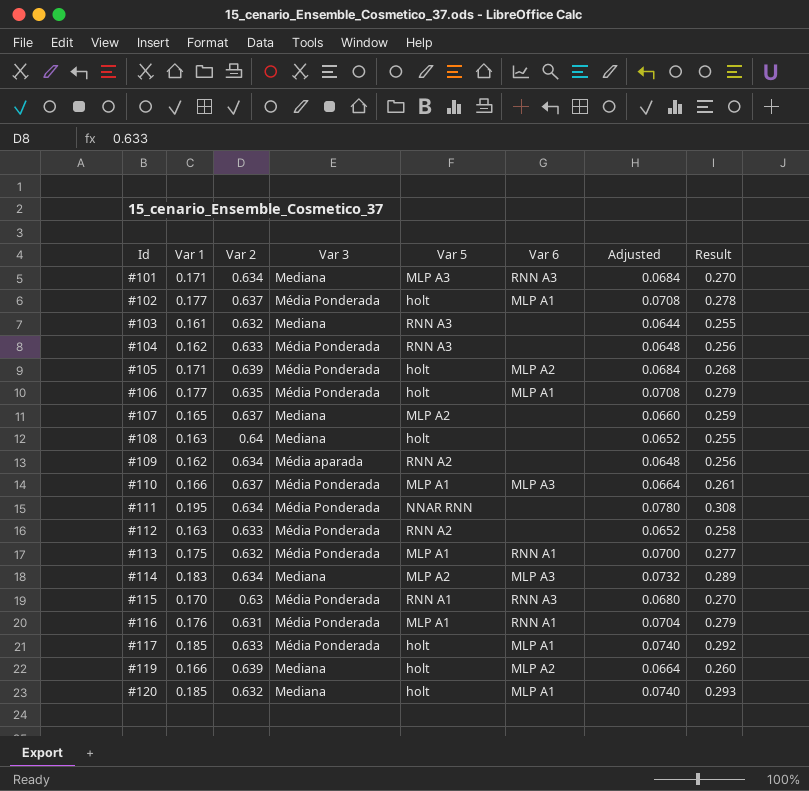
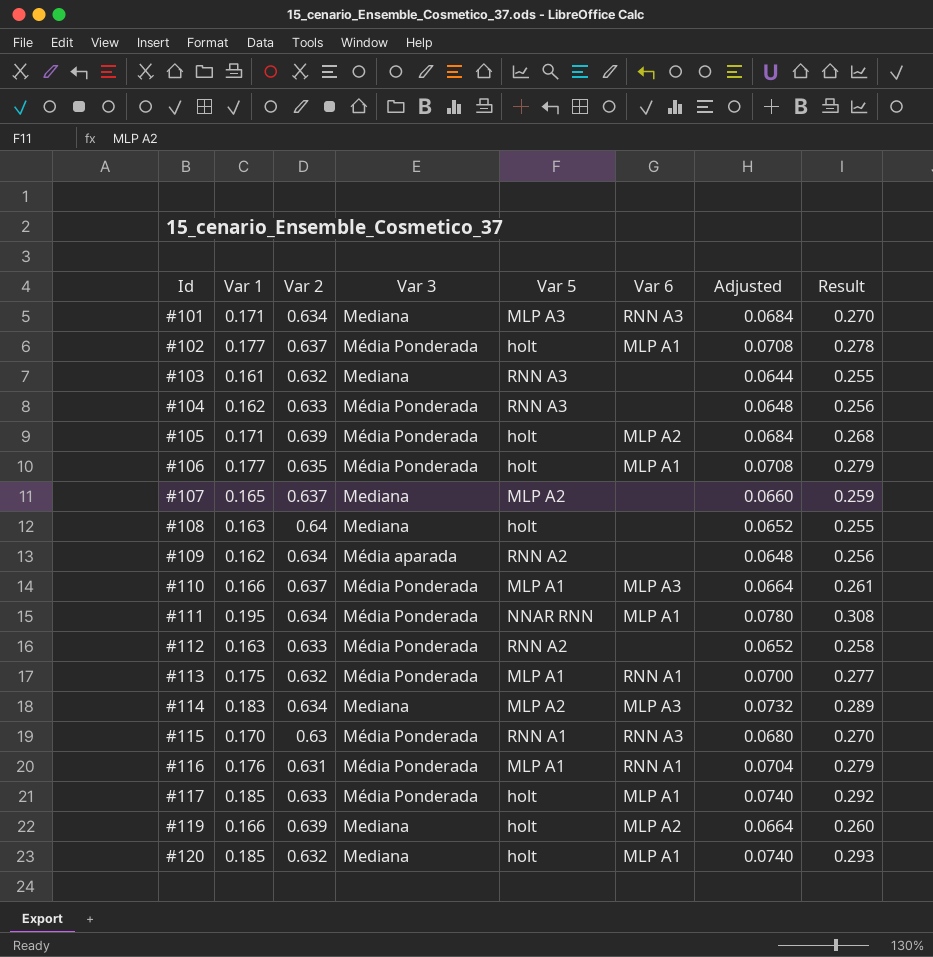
#111 | Var 6: none -> MLP A1

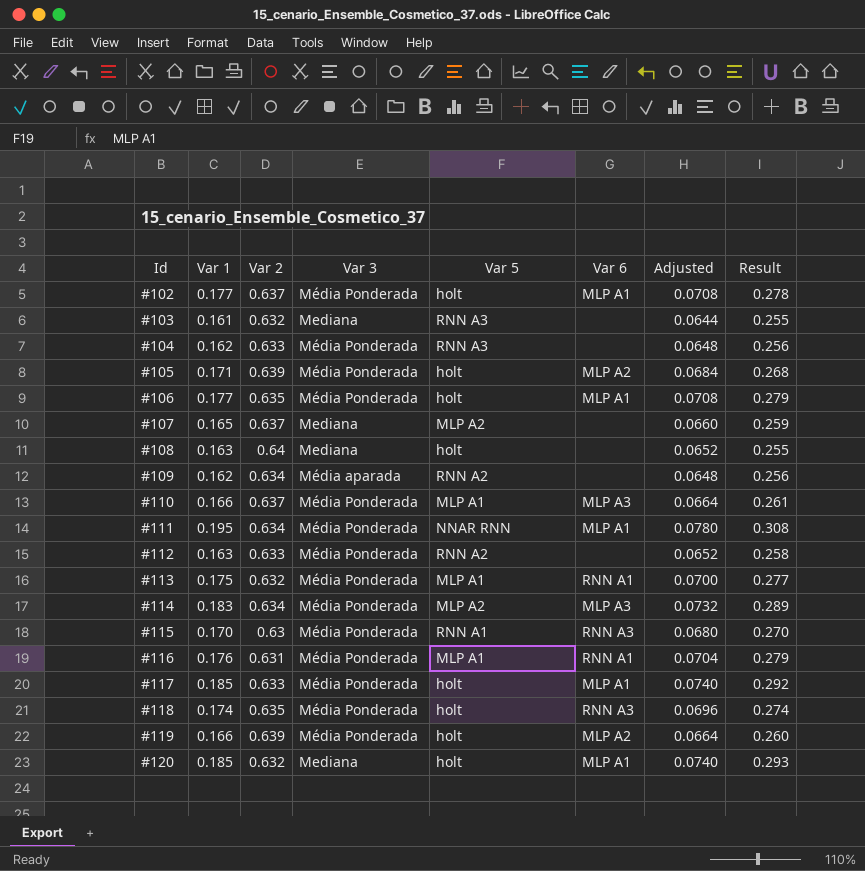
row #101: 0.171 | 0.634 | Mediana | MLP A3 | RNN A3 | 0.0684 | 0.270 -> none
#114 | Var 3: Mediana -> Média Ponderada
row #118: none -> 0.174 | 0.635 | Média Ponderada | holt | RNN A3 | 0.0696 | 0.274
#119 | Var 3: Mediana -> Média Ponderada

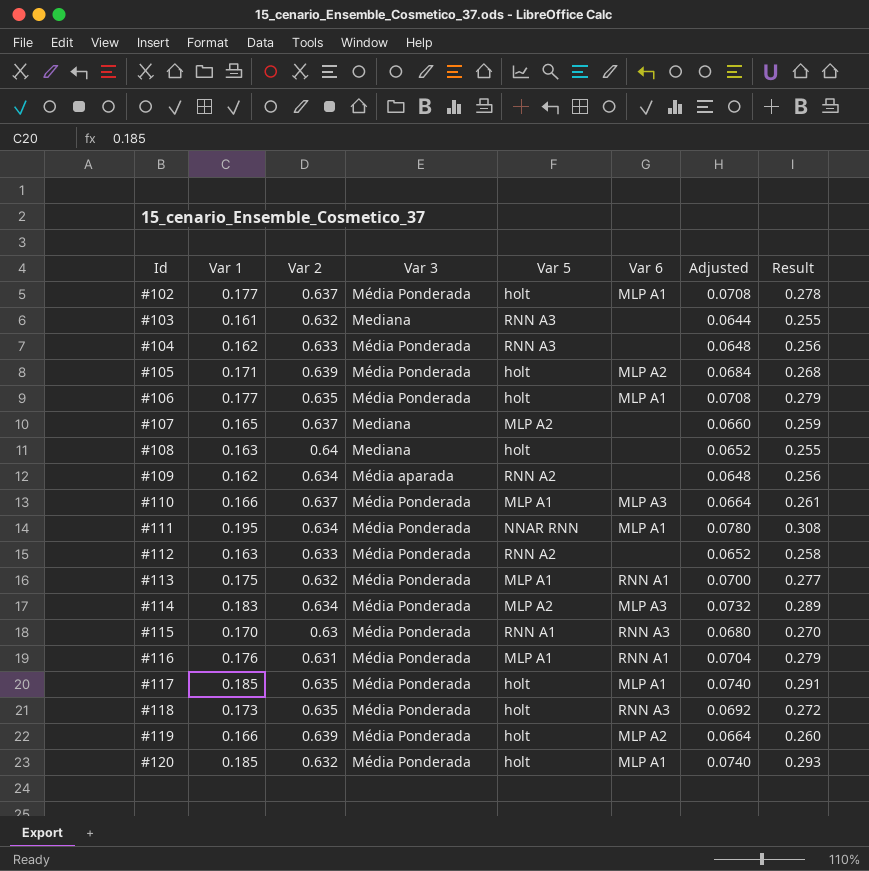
#117 | Var 2: 0.633 -> 0.635
#117 | Result: 0.292 -> 0.291
#118 | Var 1: 0.174 -> 0.173
#118 | Adjusted: 0.0696 -> 0.0692
#118 | Result: 0.274 -> 0.272
#120 | Var 3: Mediana -> Média Ponderada

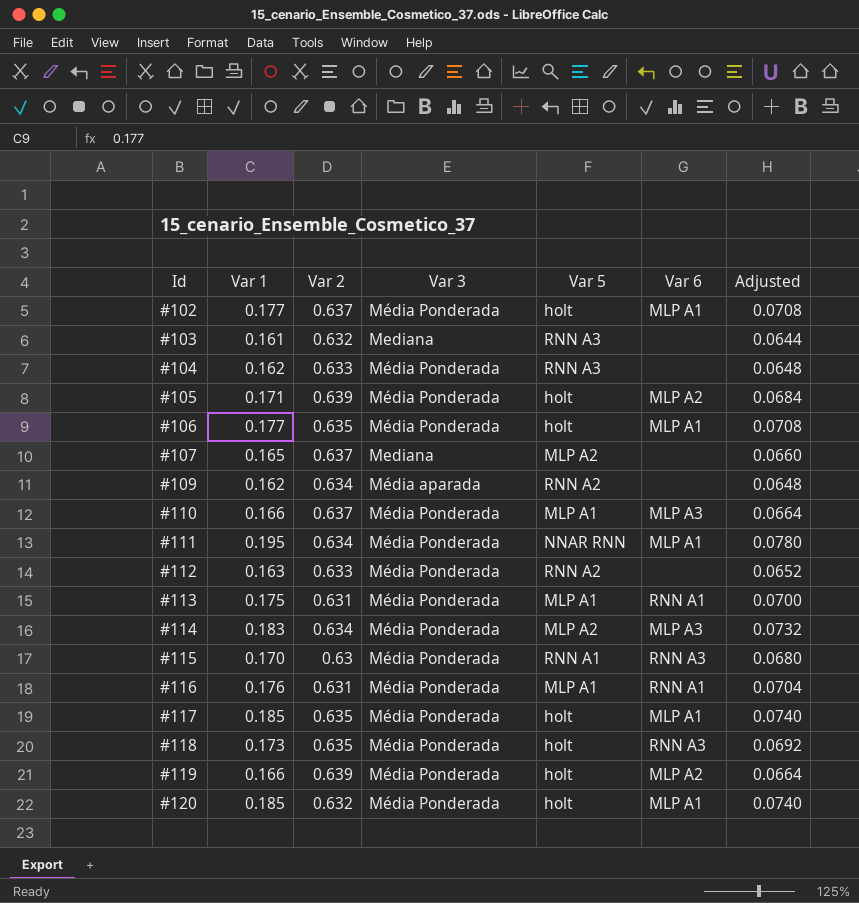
column Result | formula: [Var 1] / [Var 2] -> none
row #108: 0.163 | 0.64 | Mediana | holt | none | 0.0652 | 0.255 -> none
#113 | Var 2: 0.632 -> 0.631

